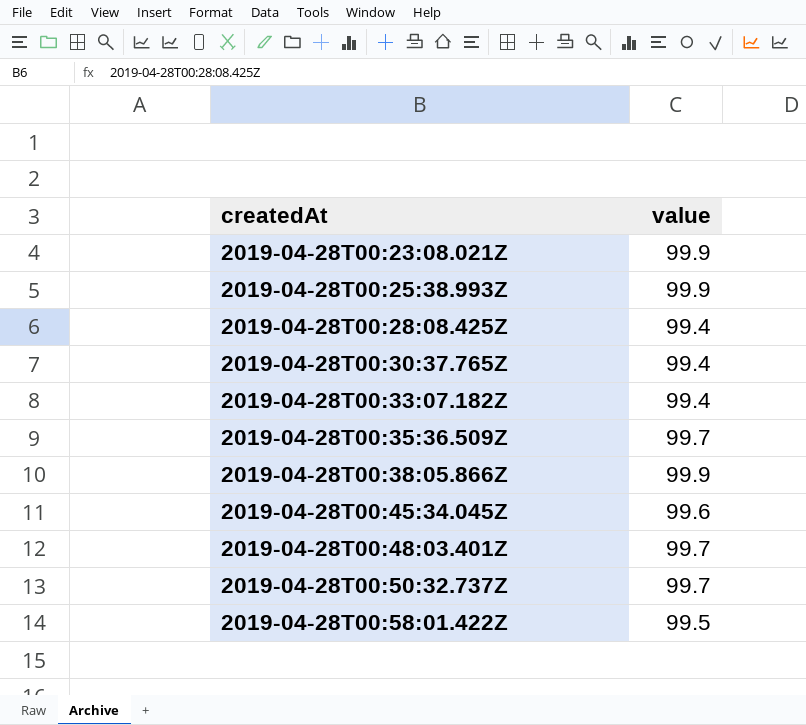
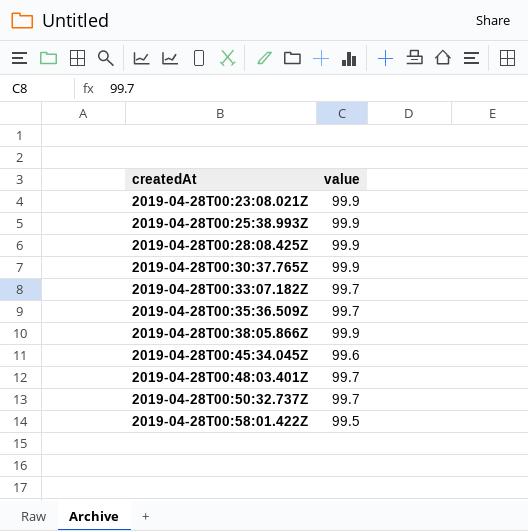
2019-04-28T00:28:08.425Z | value: 99.4 -> 99.9
2019-04-28T00:30:37.765Z | value: 99.4 -> 99.9
2019-04-28T00:33:07.182Z | value: 99.4 -> 99.7

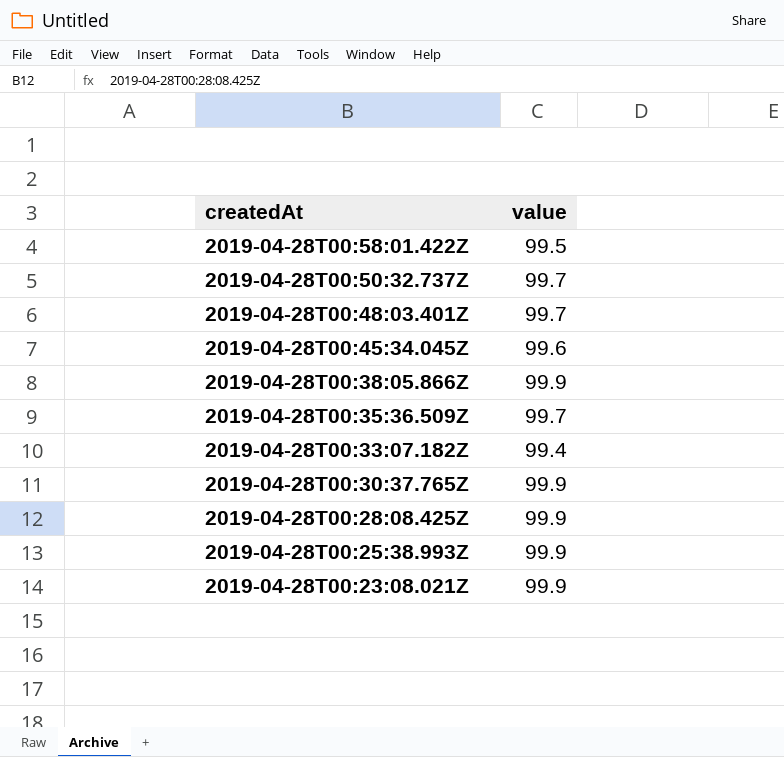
row order: createdAt ascending -> createdAt descending
2019-04-28T00:33:07.182Z | value: 99.7 -> 99.4

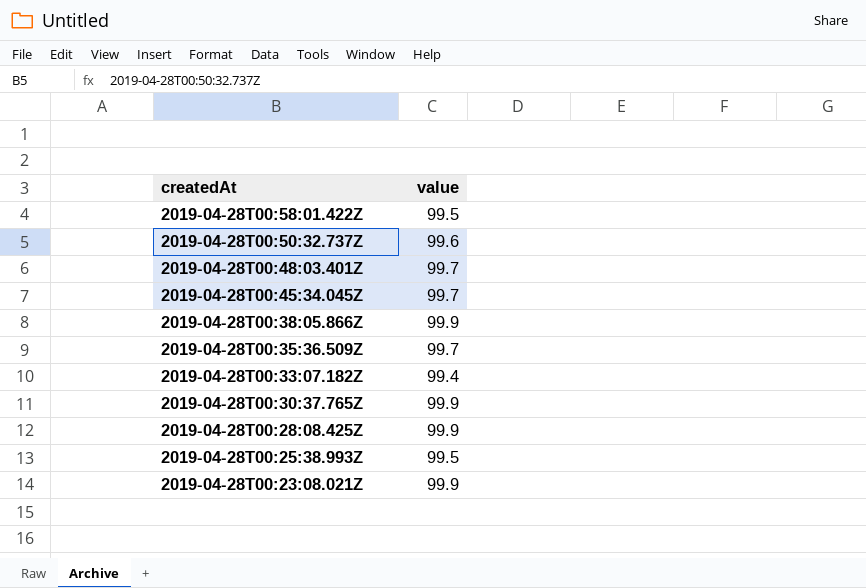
2019-04-28T00:50:32.737Z | value: 99.7 -> 99.6
2019-04-28T00:45:34.045Z | value: 99.6 -> 99.7
2019-04-28T00:25:38.993Z | value: 99.9 -> 99.5

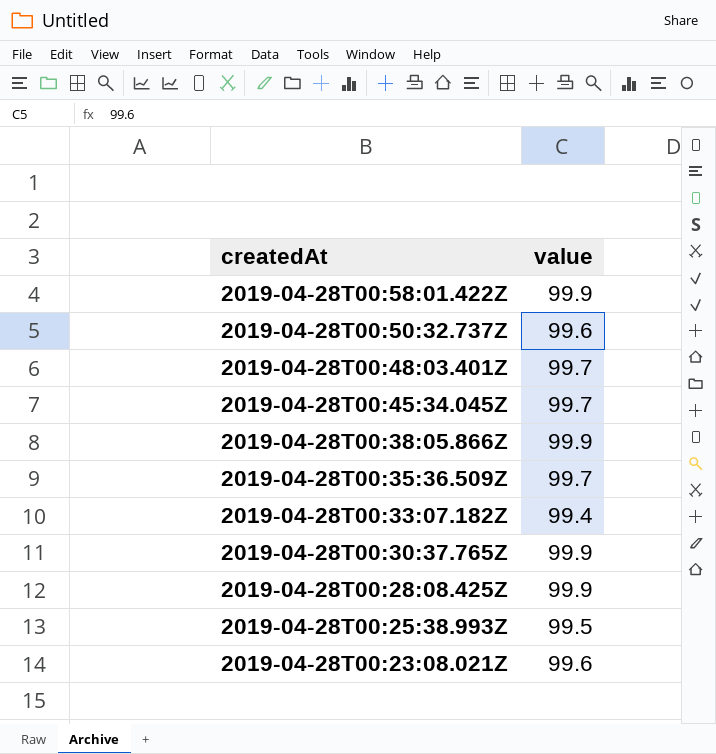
2019-04-28T00:58:01.422Z | value: 99.5 -> 99.9
2019-04-28T00:23:08.021Z | value: 99.9 -> 99.6

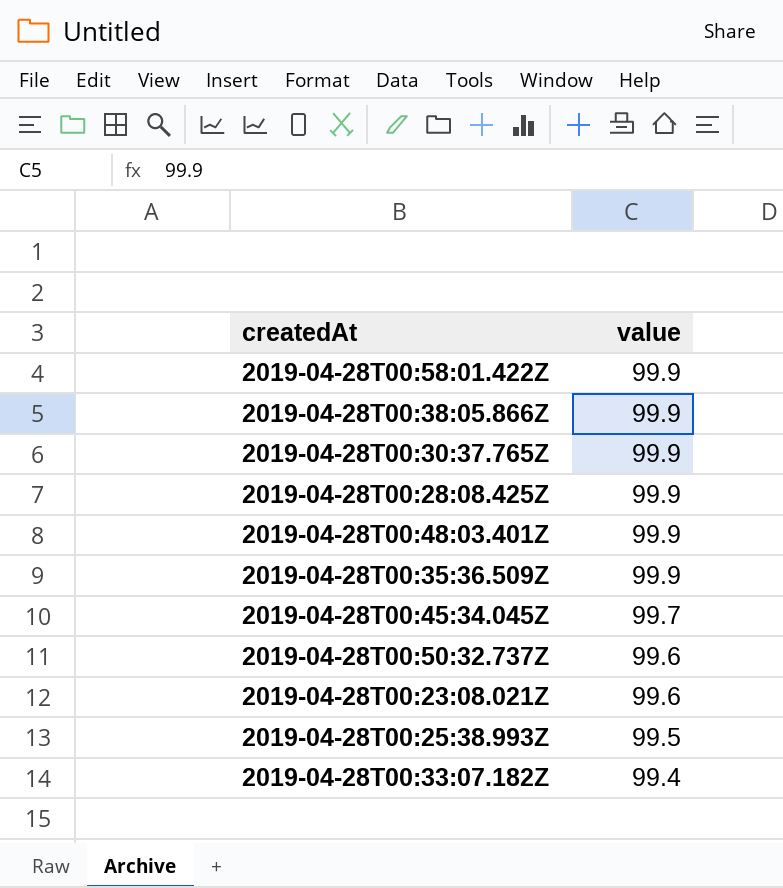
row order: createdAt descending -> value descending
2019-04-28T00:48:03.401Z | value: 99.7 -> 99.9
2019-04-28T00:35:36.509Z | value: 99.7 -> 99.9

